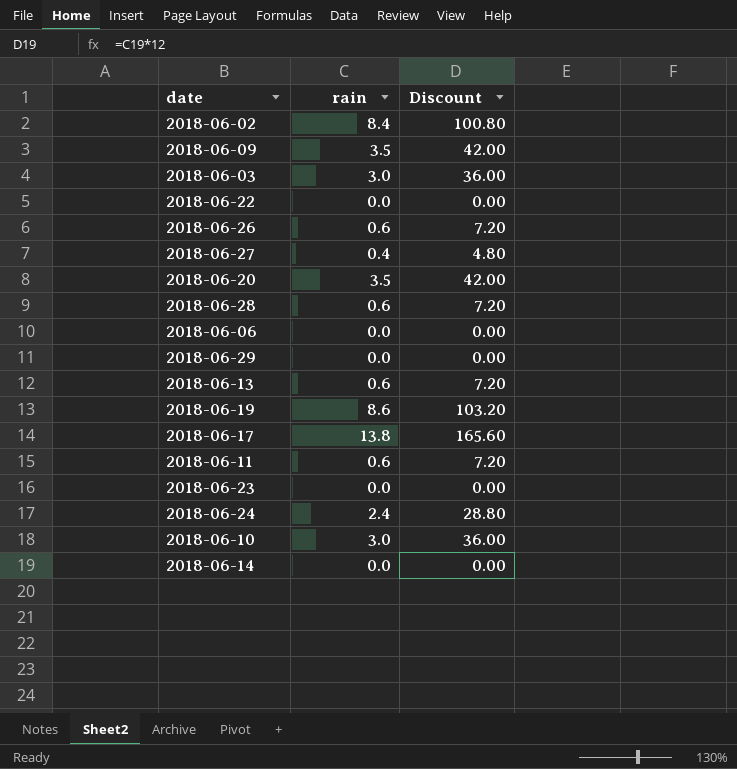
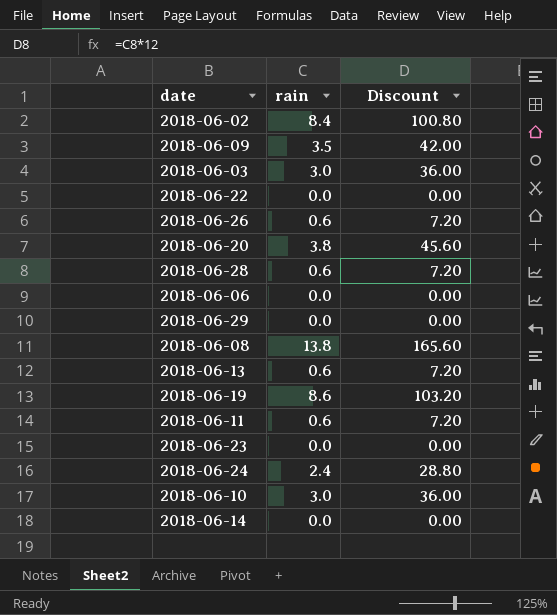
row 2018-06-27: 0.4 | 4.80 -> none
row 2018-06-17: 13.8 | 165.60 -> none
2018-06-20 | rain: 3.5 -> 3.8
2018-06-20 | Discount: 42.00 -> 45.60
row 2018-06-08: none -> 13.8 | 165.60

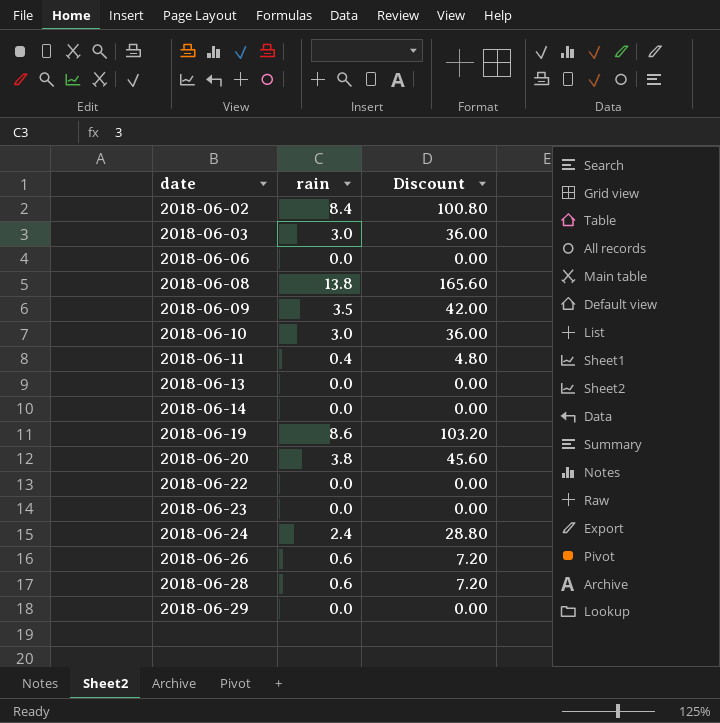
row order: none -> date ascending
2018-06-11 | rain: 0.6 -> 0.4
2018-06-11 | Discount: 7.20 -> 4.80
2018-06-13 | rain: 0.6 -> 0.0
2018-06-13 | Discount: 7.20 -> 0.00

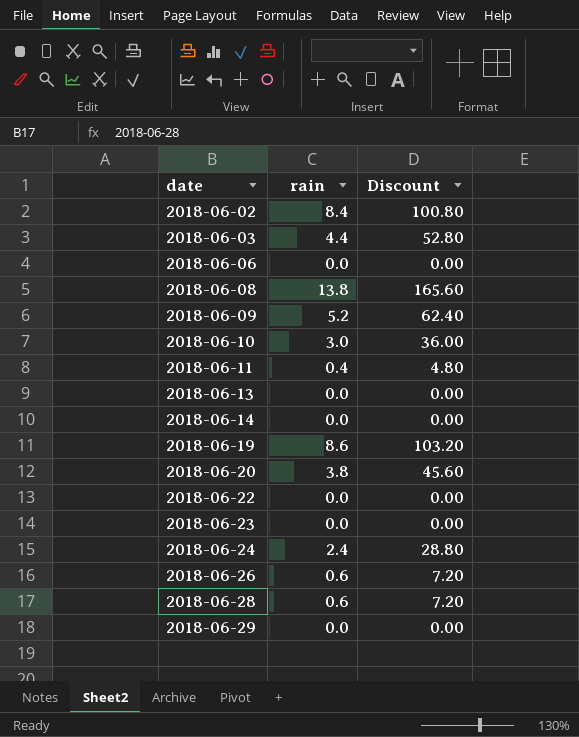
2018-06-03 | rain: 3.0 -> 4.4
2018-06-03 | Discount: 36.00 -> 52.80
2018-06-09 | rain: 3.5 -> 5.2
2018-06-09 | Discount: 42.00 -> 62.40

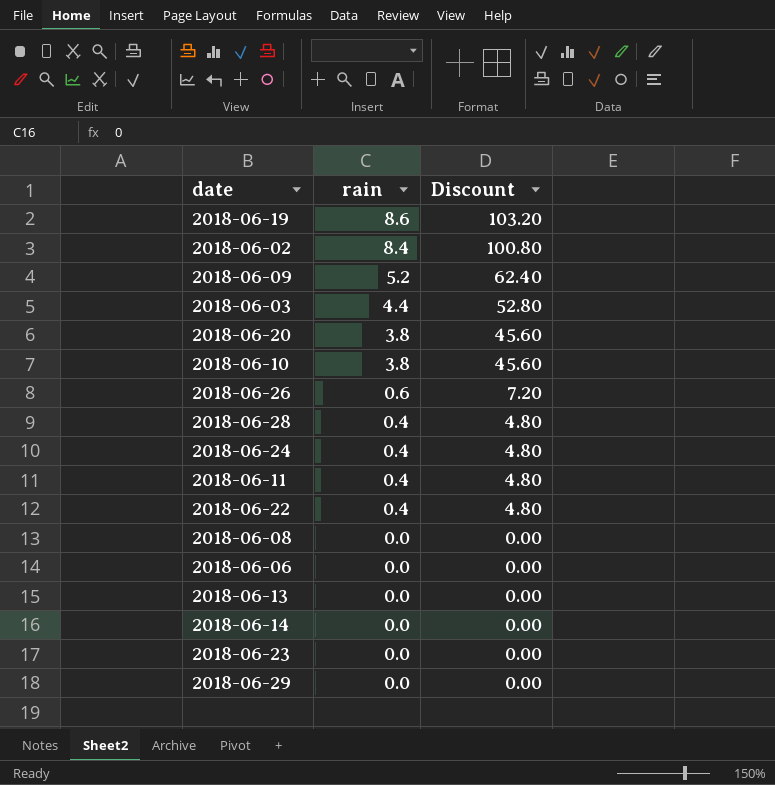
row order: date ascending -> rain descending
2018-06-10 | rain: 3.0 -> 3.8
2018-06-10 | Discount: 36.00 -> 45.60
2018-06-28 | rain: 0.6 -> 0.4
2018-06-28 | Discount: 7.20 -> 4.80
2018-06-24 | rain: 2.4 -> 0.4
2018-06-24 | Discount: 28.80 -> 4.80
2018-06-22 | rain: 0.0 -> 0.4
2018-06-22 | Discount: 0.00 -> 4.80
2018-06-08 | rain: 13.8 -> 0.0
2018-06-08 | Discount: 165.60 -> 0.00

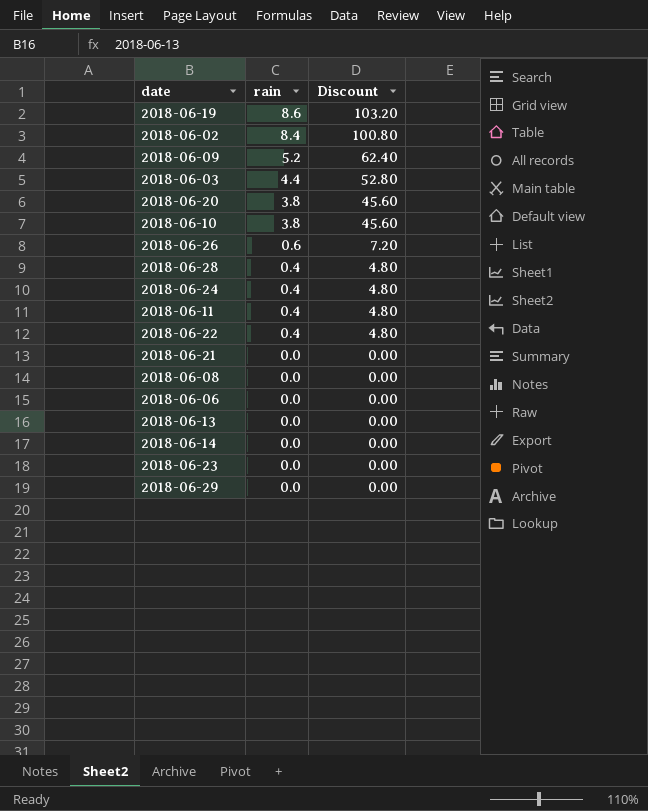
row 2018-06-21: none -> 0.0 | 0.00

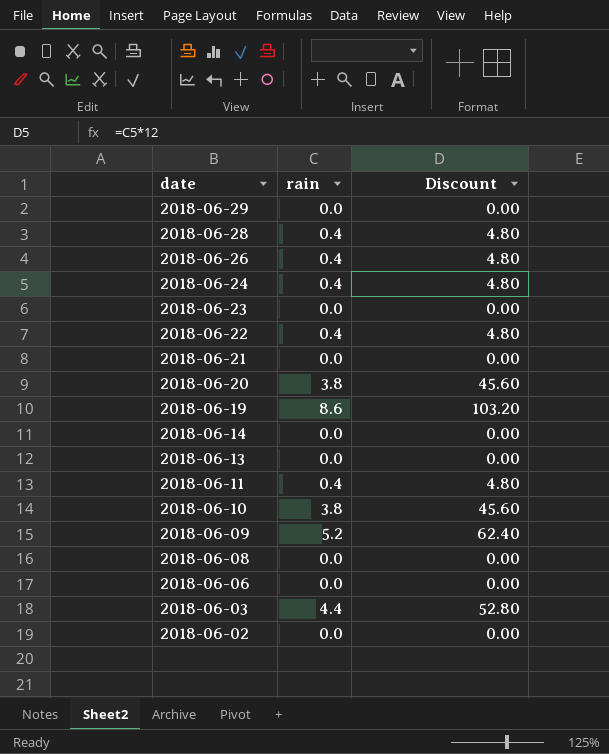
row order: rain descending -> date descending
2018-06-26 | rain: 0.6 -> 0.4
2018-06-26 | Discount: 7.20 -> 4.80
2018-06-02 | rain: 8.4 -> 0.0
2018-06-02 | Discount: 100.80 -> 0.00

